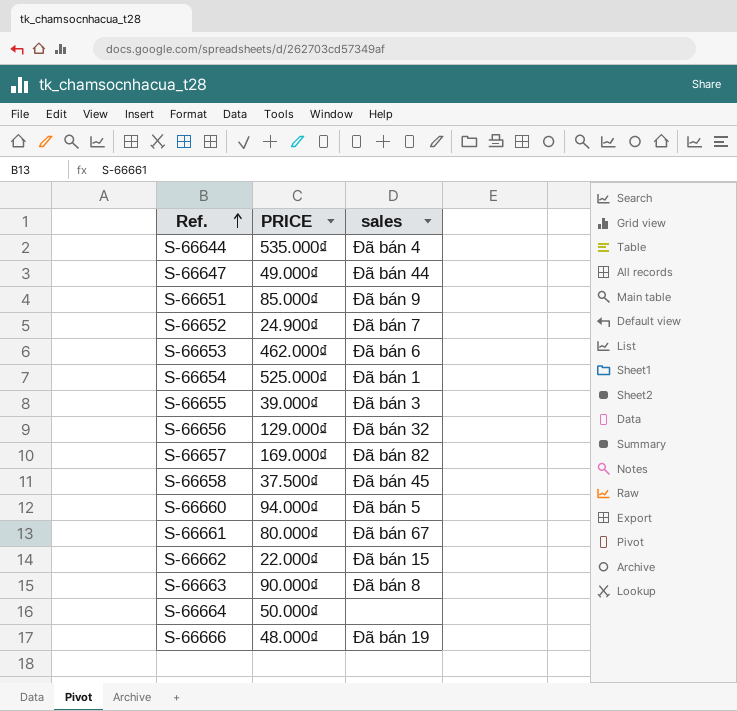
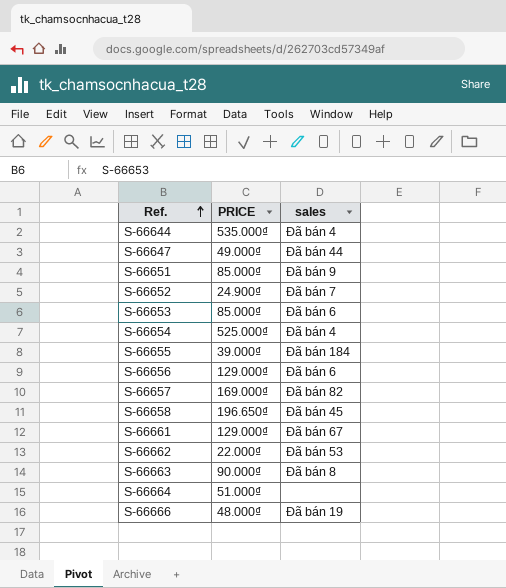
row S-66660: 94.000₫ | Đã bán 5 -> none
S-66653 | PRICE: 462.000₫ -> 85.000₫
S-66654 | sales: Đã bán 1 -> Đã bán 4
S-66655 | sales: Đã bán 3 -> Đã bán 184
S-66656 | sales: Đã bán 32 -> Đã bán 6
S-66658 | PRICE: 37.500₫ -> 196.650₫
S-66661 | PRICE: 80.000₫ -> 129.000₫
S-66662 | sales: Đã bán 15 -> Đã bán 53
S-66664 | PRICE: 50.000₫ -> 51.000₫

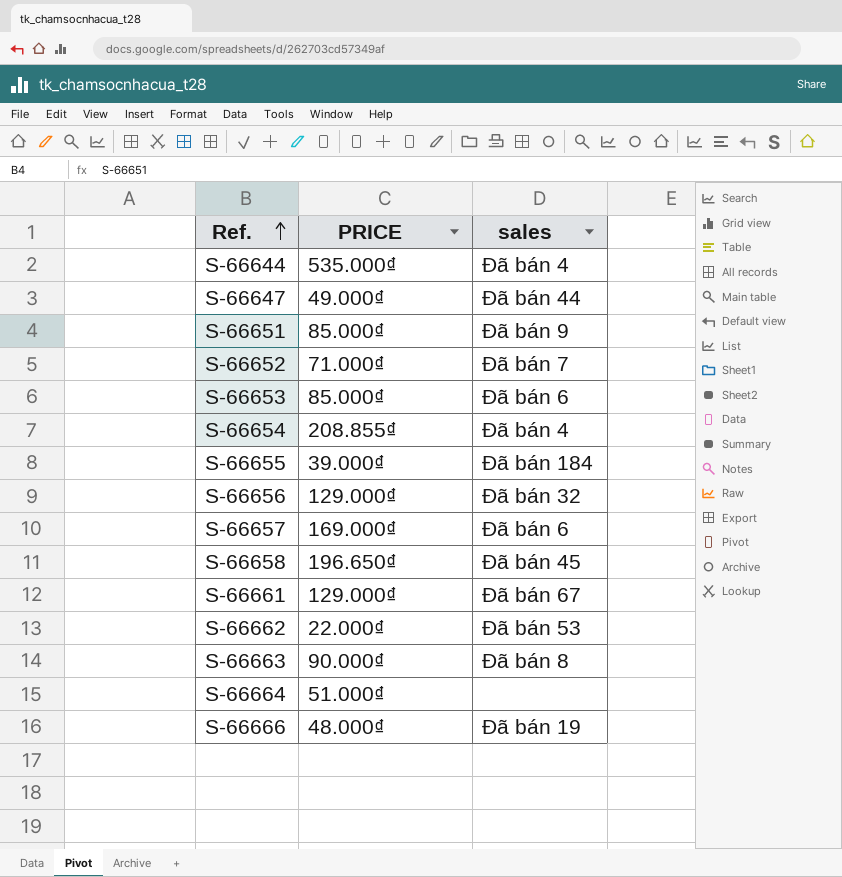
S-66652 | PRICE: 24.900₫ -> 71.000₫
S-66654 | PRICE: 525.000₫ -> 208.855₫
S-66656 | sales: Đã bán 6 -> Đã bán 32
S-66657 | sales: Đã bán 82 -> Đã bán 6

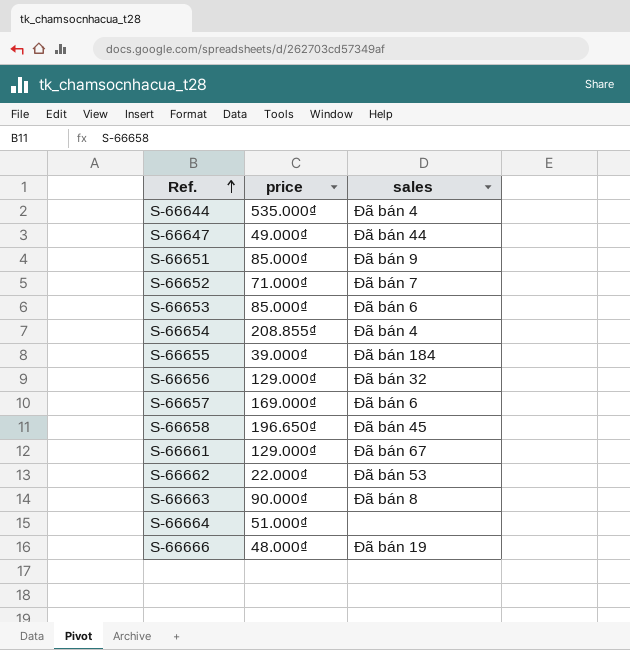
column name: PRICE -> price

